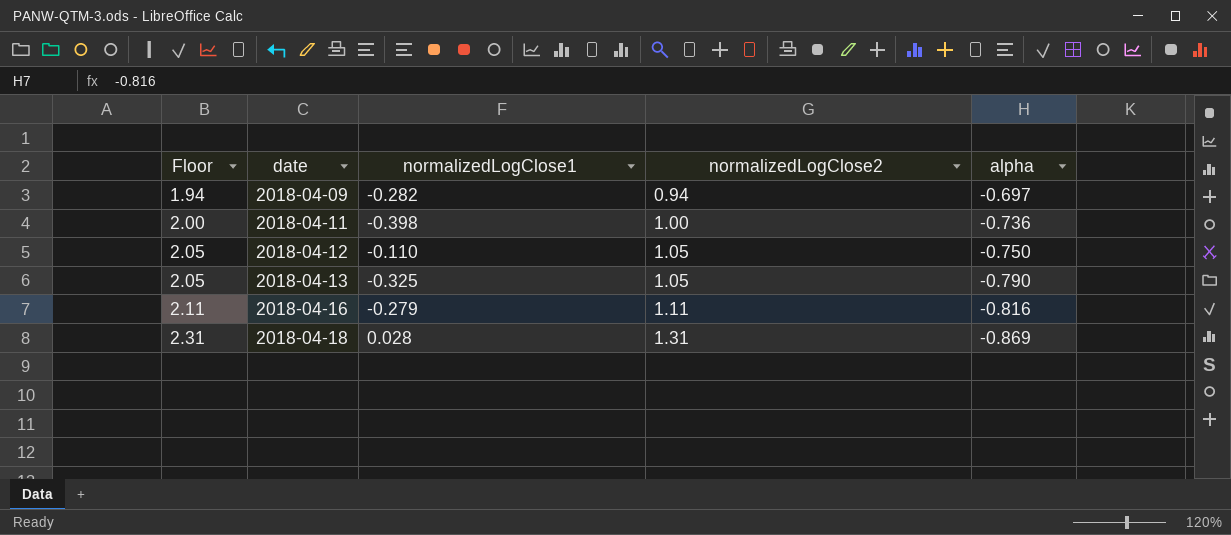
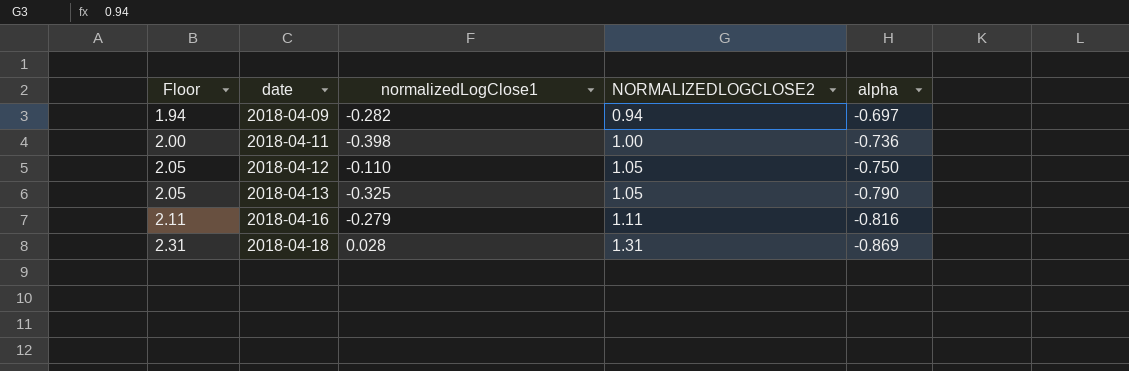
column name: normalizedLogClose2 -> NORMALIZEDLOGCLOSE2

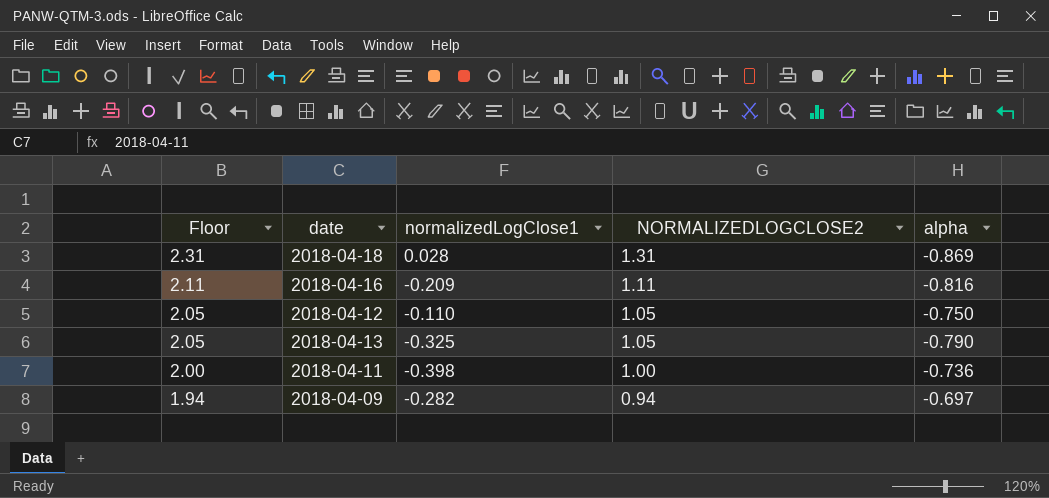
row order: Floor ascending -> Floor descending
2018-04-16 | normalizedLogClose1: -0.279 -> -0.209

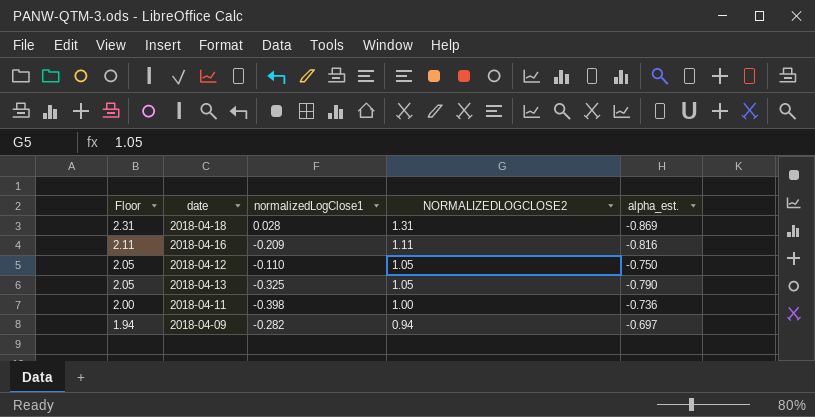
column name: alpha -> alpha_est.

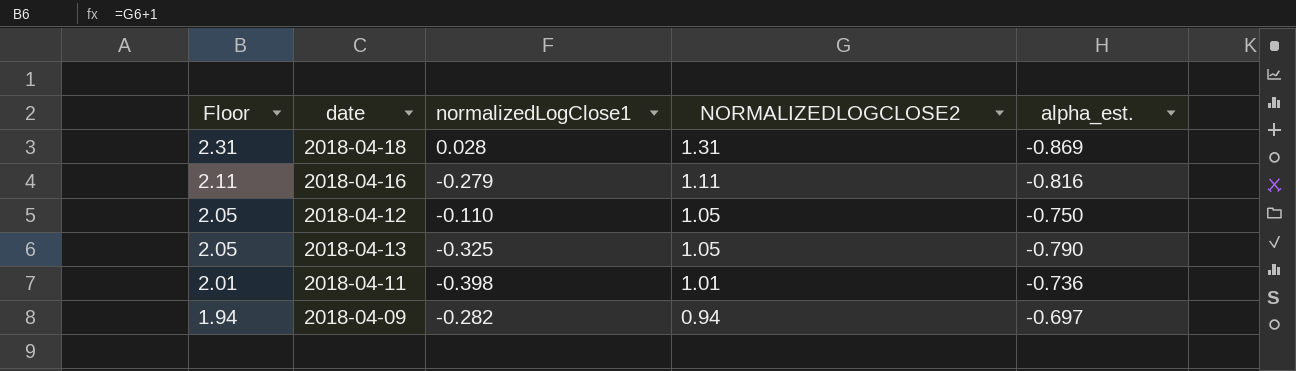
2018-04-16 | normalizedLogClose1: -0.209 -> -0.279
2018-04-11 | Floor: 2.00 -> 2.01
2018-04-11 | NORMALIZEDLOGCLOSE2: 1.00 -> 1.01

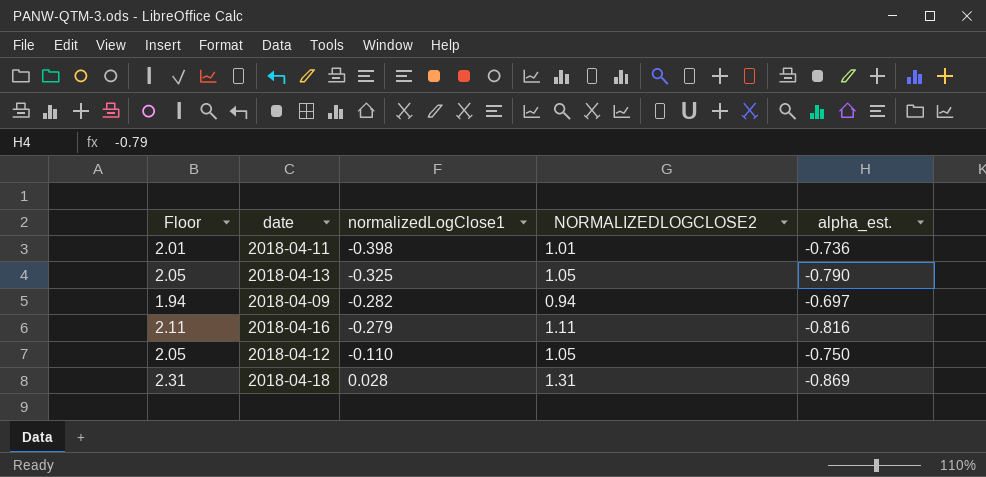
row order: Floor descending -> normalizedLogClose1 ascending

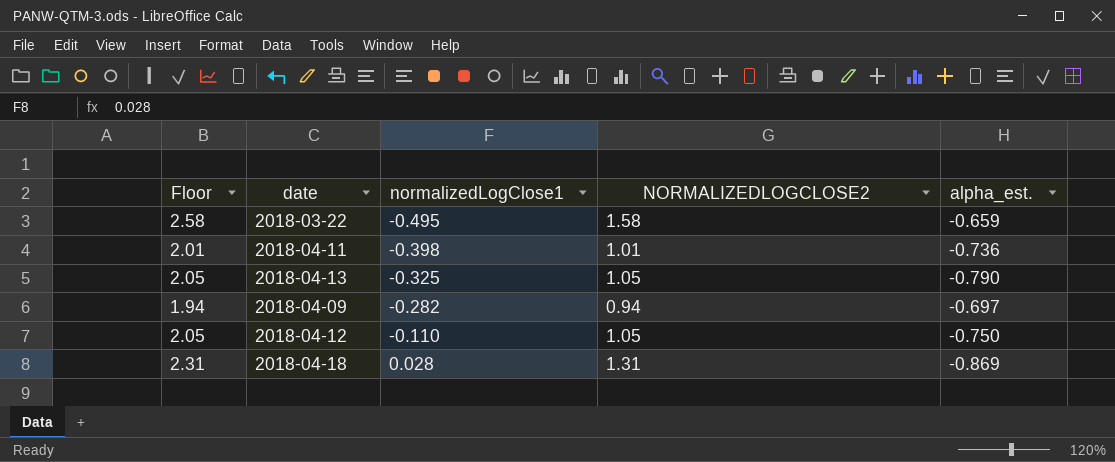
row 2018-04-16: 2.11 | -0.279 | 1.11 | -0.816 -> none
row 2018-03-22: none -> 2.58 | -0.495 | 1.58 | -0.659

